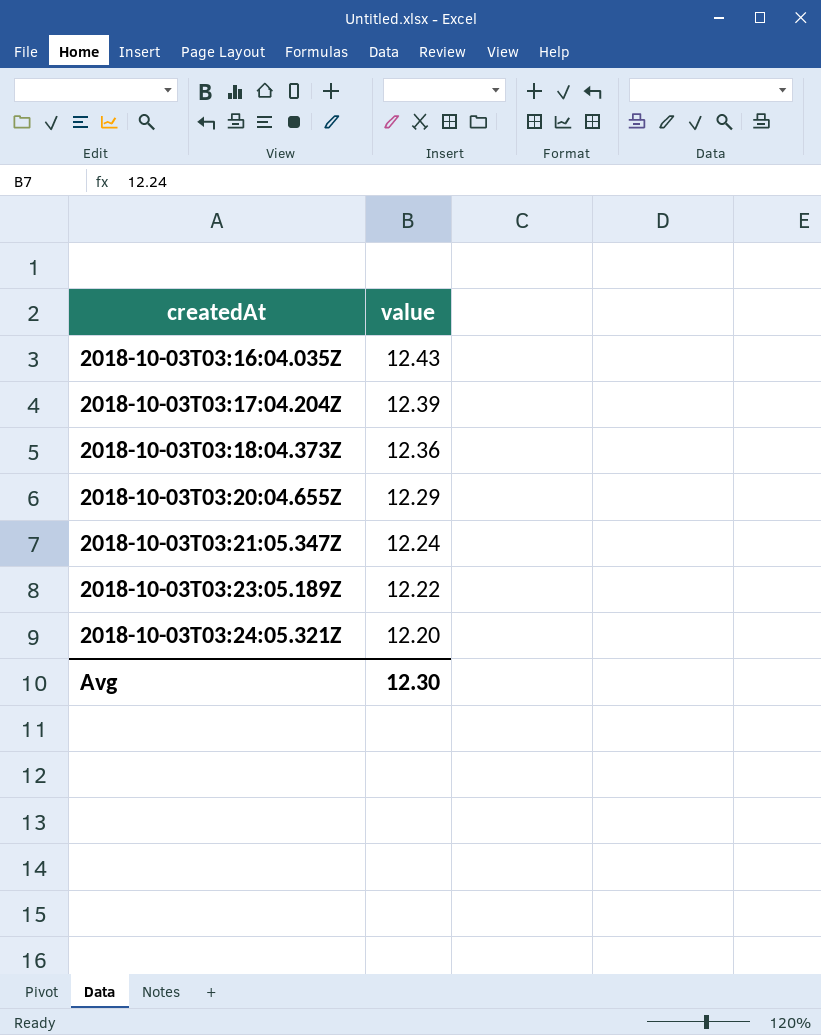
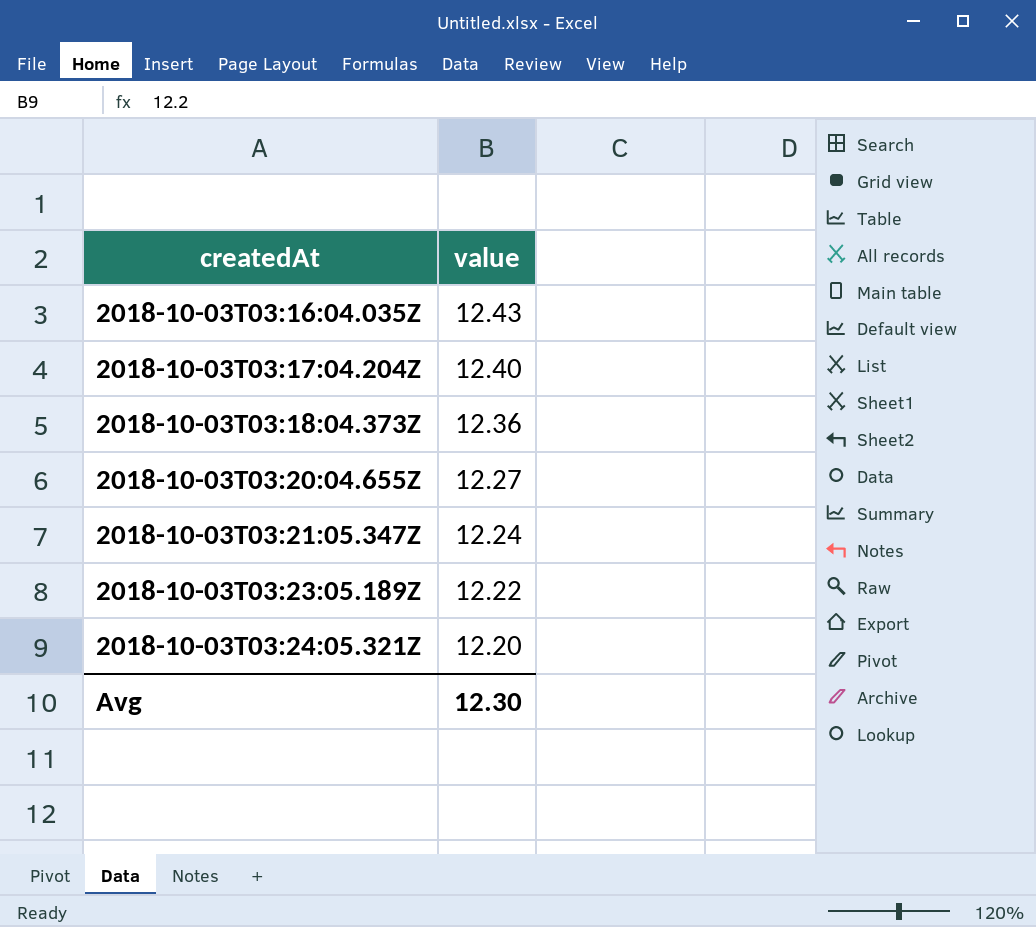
2018-10-03T03:17:04.204Z | value: 12.39 -> 12.40
2018-10-03T03:20:04.655Z | value: 12.29 -> 12.27

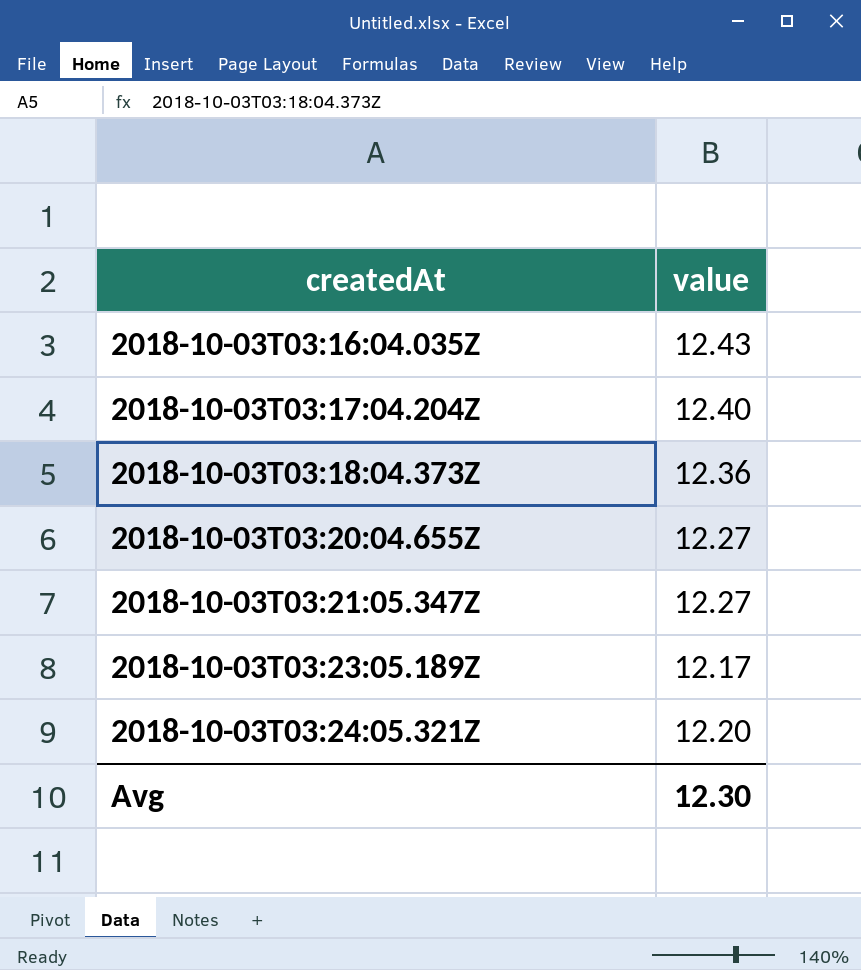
2018-10-03T03:21:05.347Z | value: 12.24 -> 12.27
2018-10-03T03:23:05.189Z | value: 12.22 -> 12.17

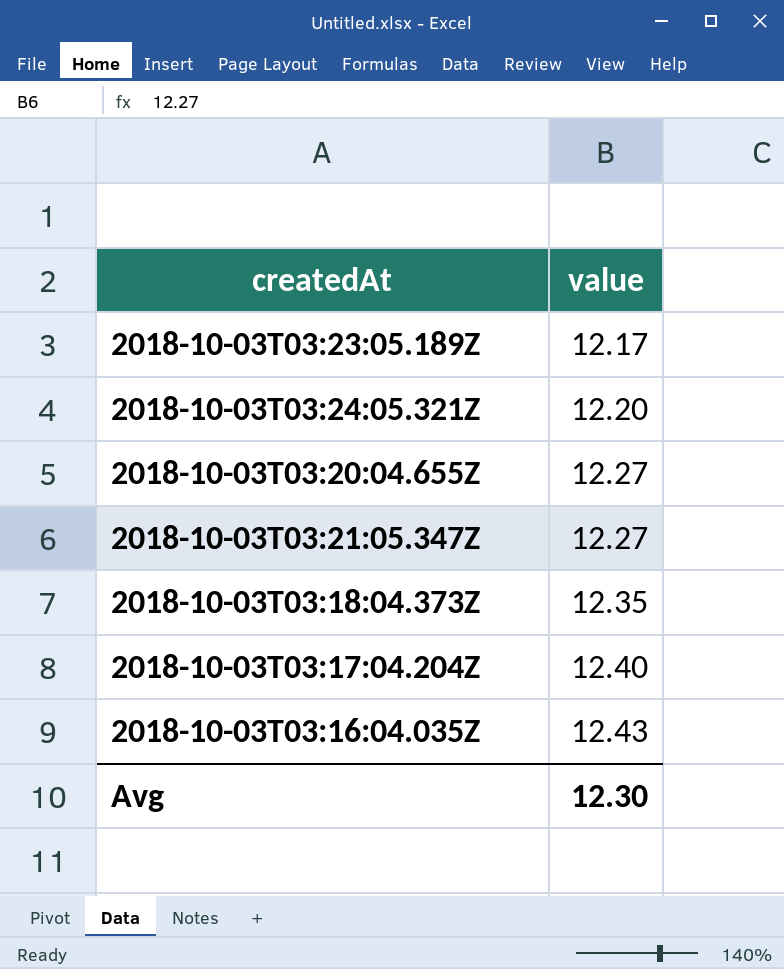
row order: createdAt ascending -> value ascending
2018-10-03T03:18:04.373Z | value: 12.36 -> 12.35

